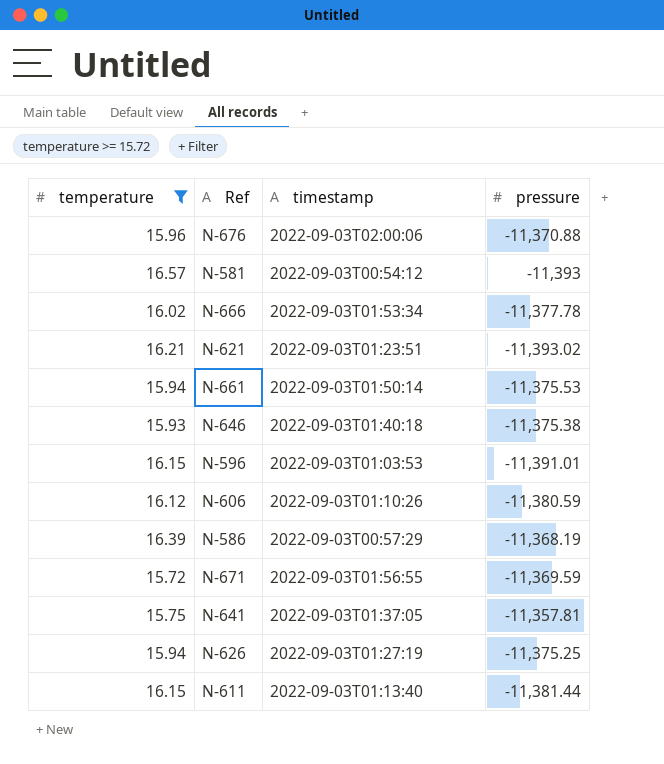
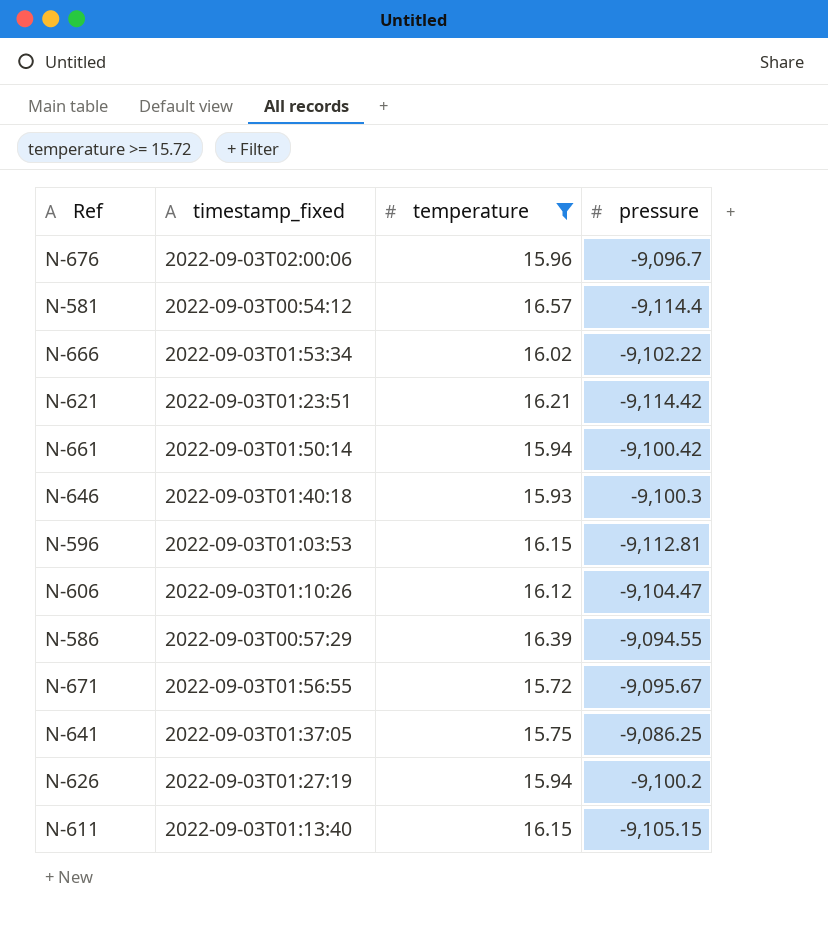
column name: timestamp -> timestamp_fixed
column temperature | position: 1 -> 3
N-676 | pressure: -11,370.88 -> -9,096.7
N-581 | pressure: -11,393 -> -9,114.4
N-666 | pressure: -11,377.78 -> -9,102.22
N-621 | pressure: -11,393.02 -> -9,114.42
N-661 | pressure: -11,375.53 -> -9,100.42
N-646 | pressure: -11,375.38 -> -9,100.3
N-596 | pressure: -11,391.01 -> -9,112.81
N-606 | pressure: -11,380.59 -> -9,104.47
N-586 | pressure: -11,368.19 -> -9,094.55
N-671 | pressure: -11,369.59 -> -9,095.67
N-641 | pressure: -11,357.81 -> -9,086.25
N-626 | pressure: -11,375.25 -> -9,100.2
N-611 | pressure: -11,381.44 -> -9,105.15

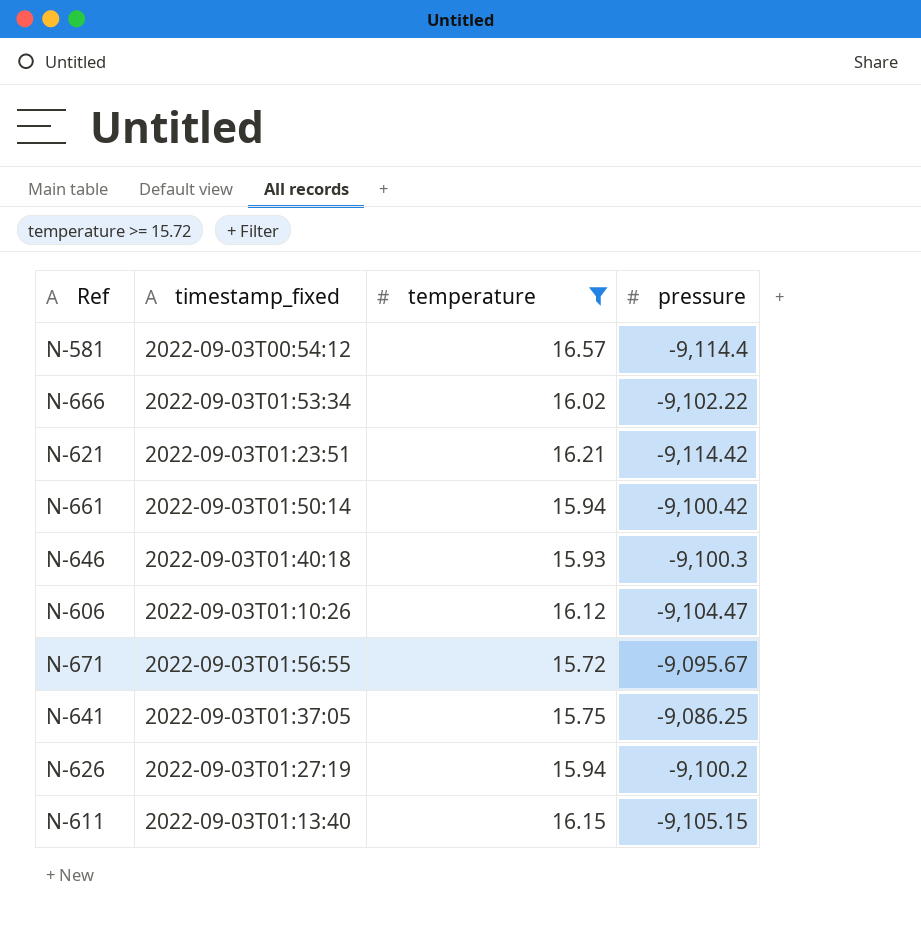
row N-676: 2022-09-03T02:00:06 | 15.96 | -9,096.7 -> none
row N-596: 2022-09-03T01:03:53 | 16.15 | -9,112.81 -> none
row N-586: 2022-09-03T00:57:29 | 16.39 | -9,094.55 -> none

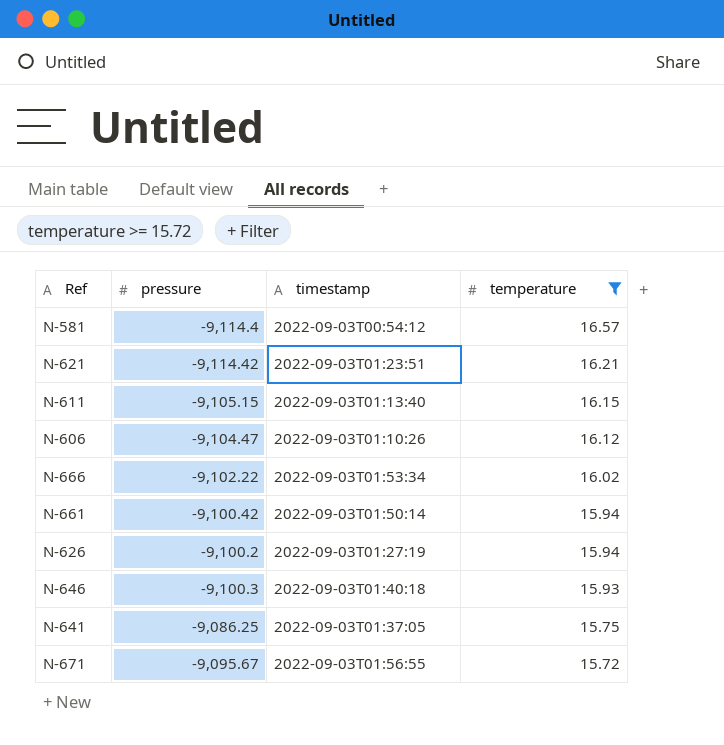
row order: none -> temperature descending
column pressure | position: 4 -> 2
column name: timestamp_fixed -> timestamp

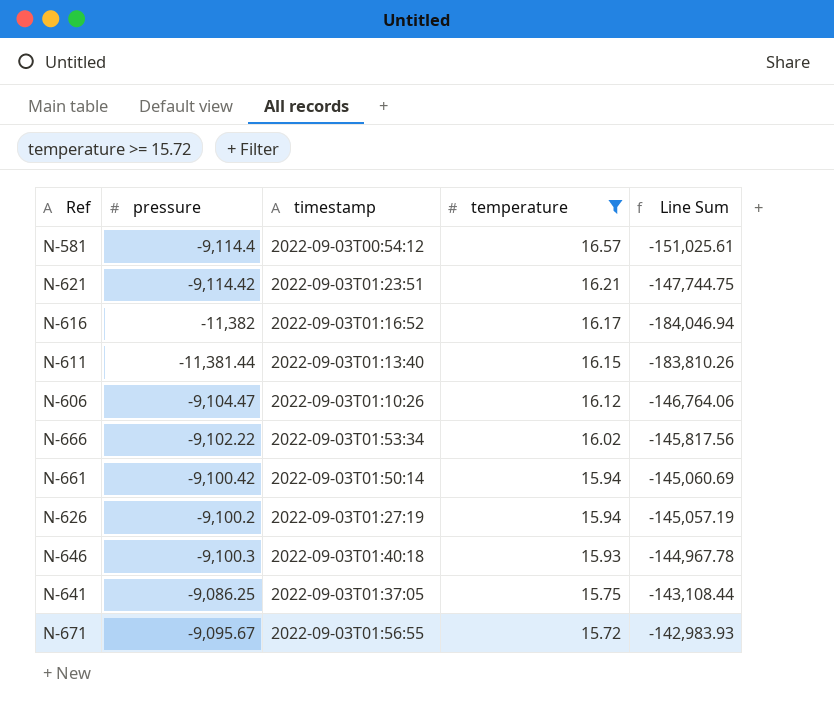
column Line Sum | formula: none -> [pressure] * [temperature]
row N-616: none -> -11,382 | 2022-09-03T01:16:52 | 16.17 | -184,046.94
N-611 | pressure: -9,105.15 -> -11,381.44

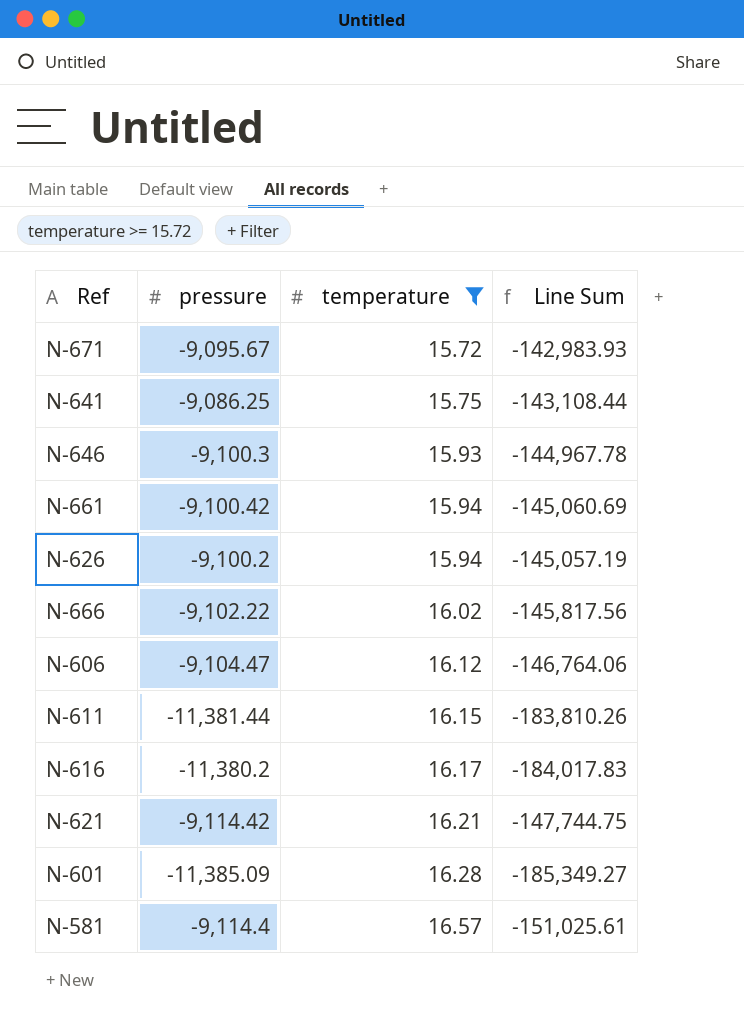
row order: temperature descending -> temperature ascending
column timestamp | position: 3 -> none
N-616 | pressure: -11,382 -> -11,380.2
N-616 | Line Sum: -184,046.94 -> -184,017.83
row N-601: none -> -11,385.09 | 16.28 | -185,349.27

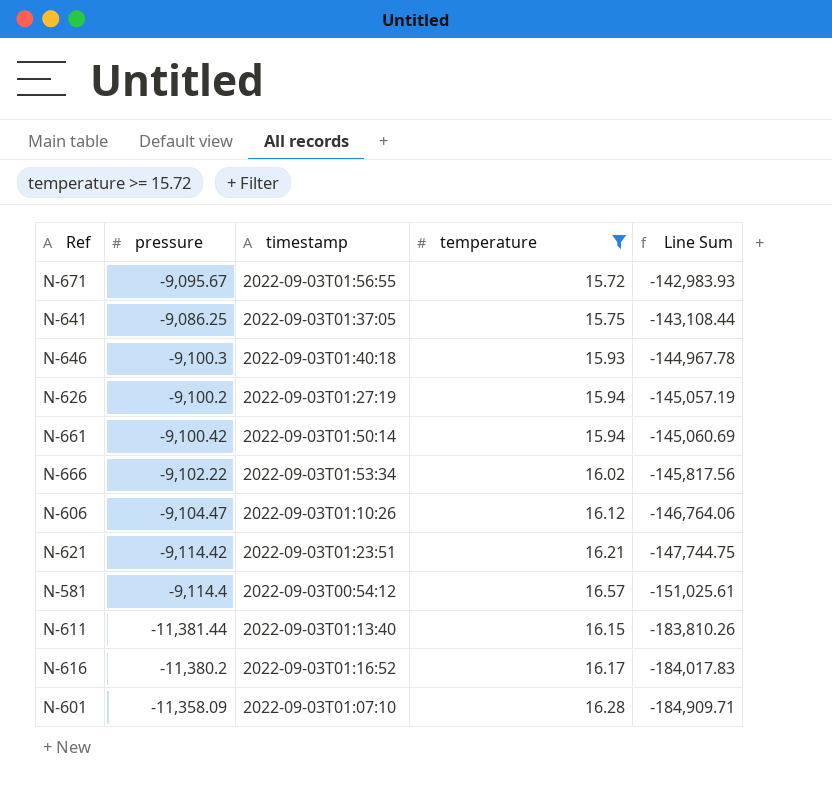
row order: temperature ascending -> Line Sum descending
column timestamp | position: none -> 3
N-601 | pressure: -11,385.09 -> -11,358.09
N-601 | Line Sum: -185,349.27 -> -184,909.71

